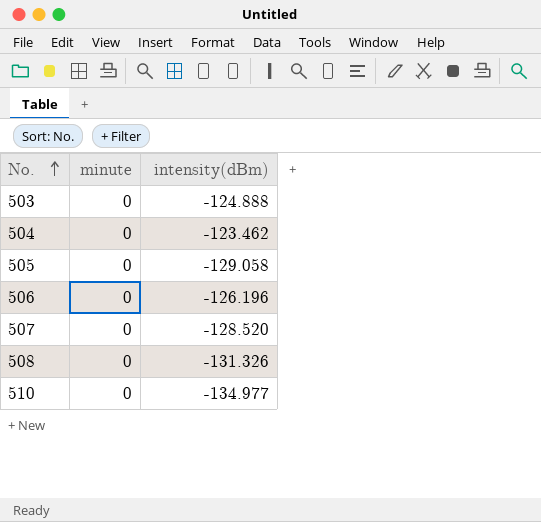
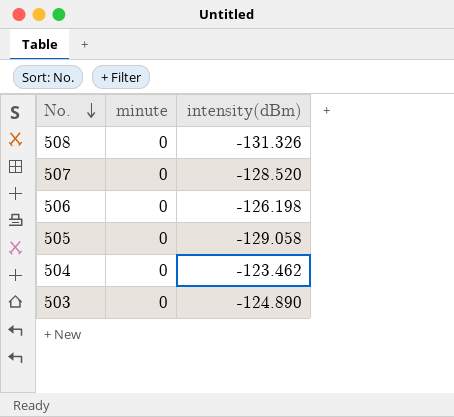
row order: No. ascending -> No. descending
row 510: 0 | -134.977 -> none
506 | intensity(dBm): -126.196 -> -126.198
503 | intensity(dBm): -124.888 -> -124.890

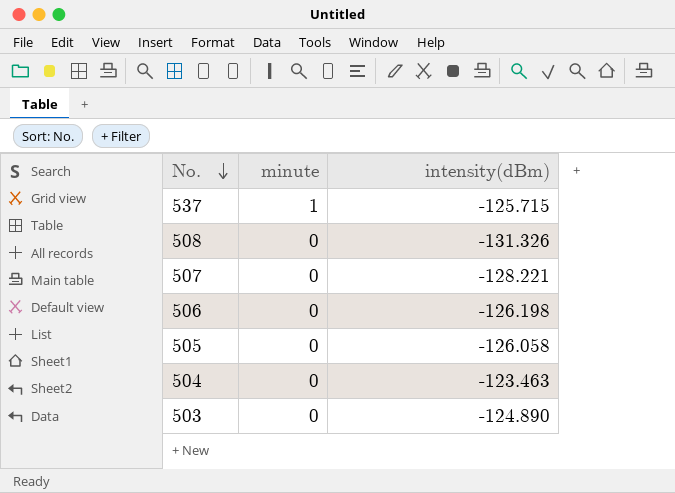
row 537: none -> 1 | -125.715
507 | intensity(dBm): -128.520 -> -128.221
505 | intensity(dBm): -129.058 -> -126.058
504 | intensity(dBm): -123.462 -> -123.463

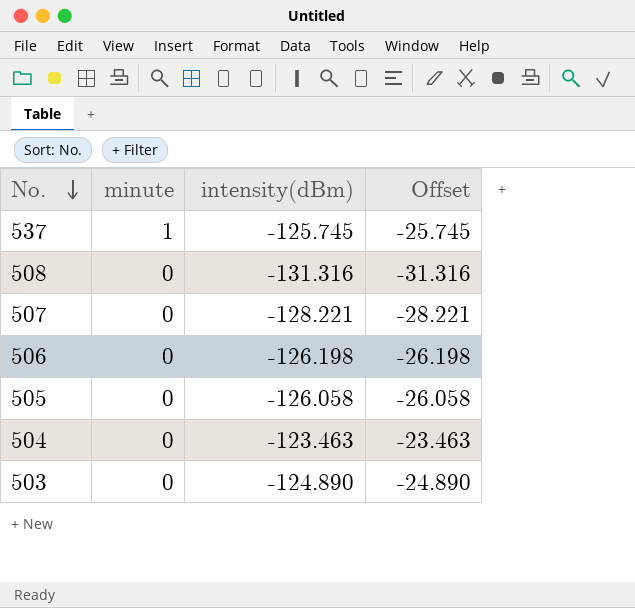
column Offset | formula: none -> [intensity(dBm)] + 100
537 | intensity(dBm): -125.715 -> -125.745
508 | intensity(dBm): -131.326 -> -131.316

